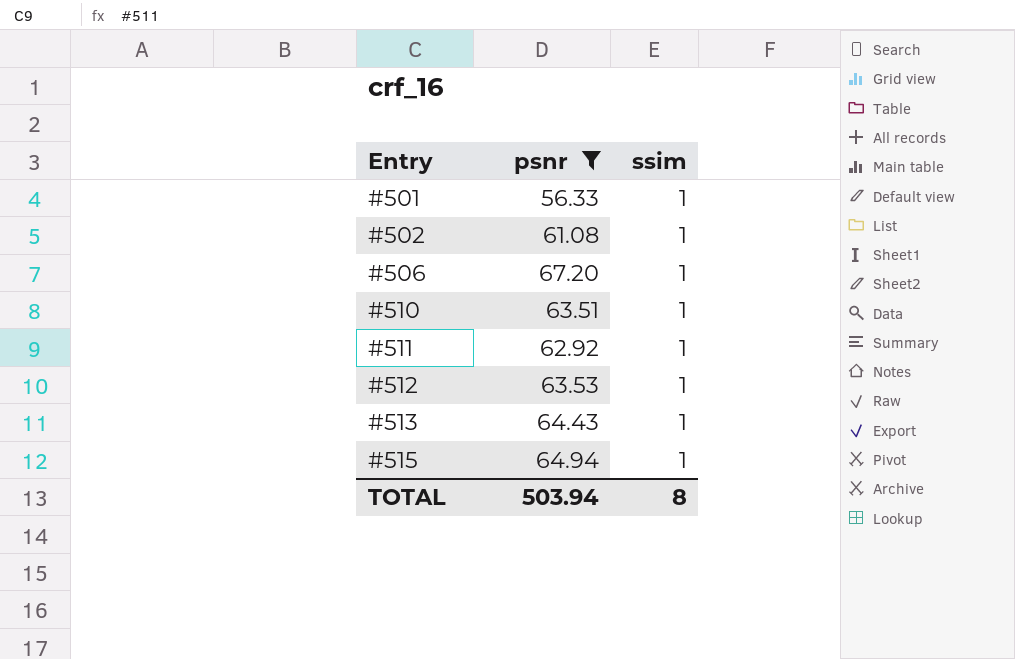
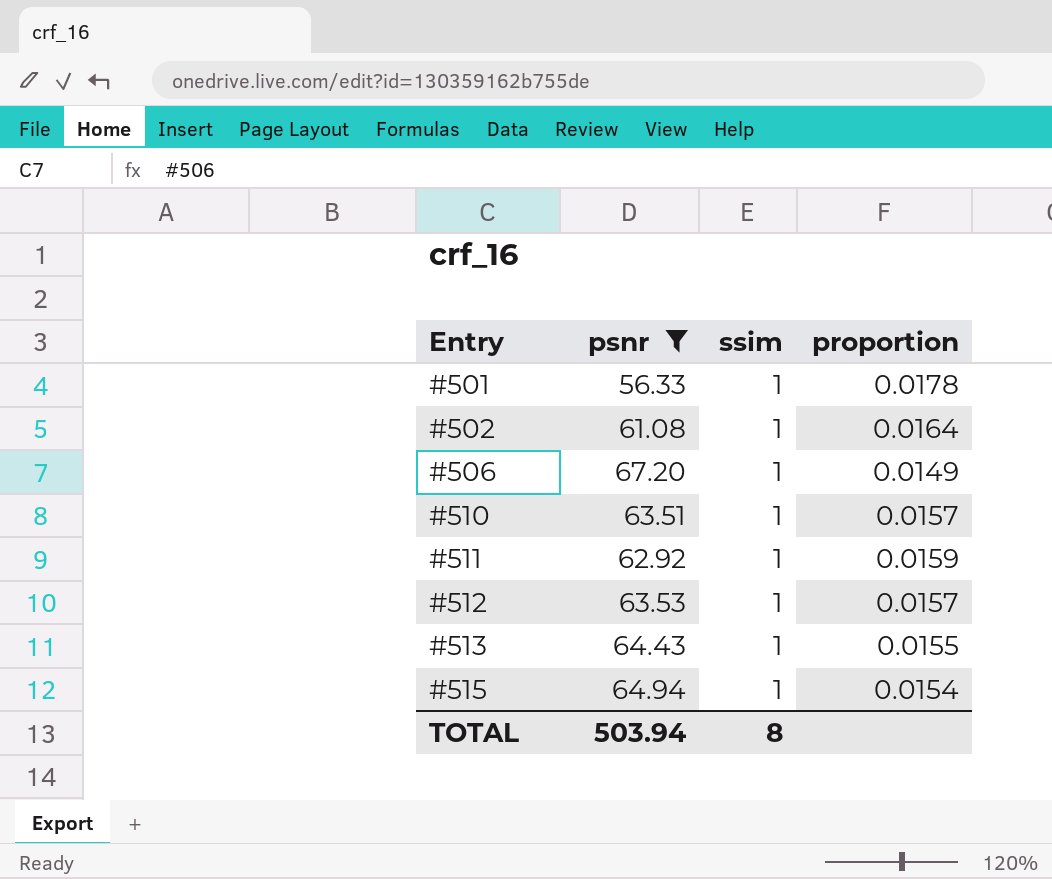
column proportion | formula: none -> [ssim] / [psnr]

